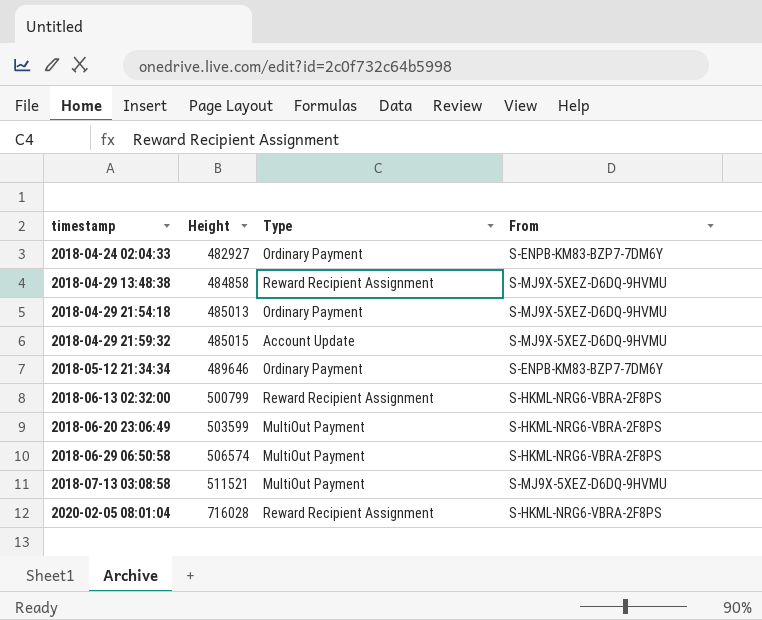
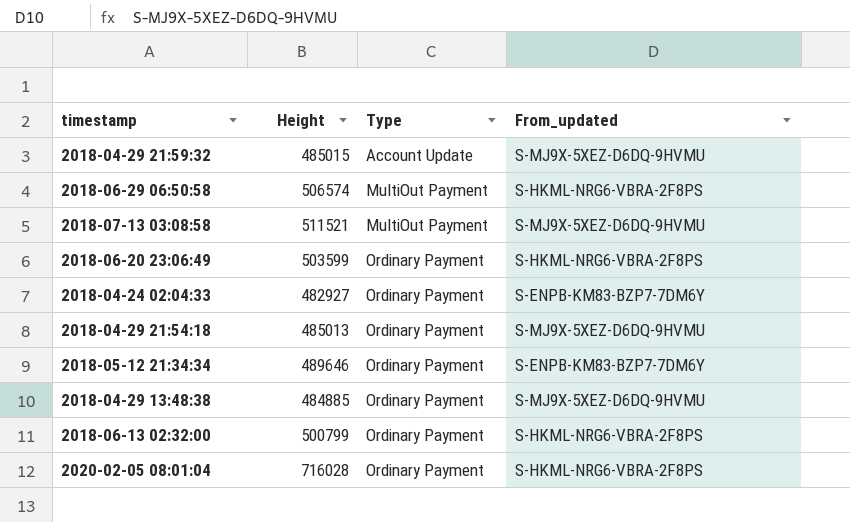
row order: timestamp ascending -> Type ascending
column name: From -> From_updated
2018-06-20 23:06:49 | Type: MultiOut Payment -> Ordinary Payment
2018-04-29 13:48:38 | Height: 484858 -> 484885
2018-04-29 13:48:38 | Type: Reward Recipient Assignment -> Ordinary Payment
2018-06-13 02:32:00 | Type: Reward Recipient Assignment -> Ordinary Payment
2020-02-05 08:01:04 | Type: Reward Recipient Assignment -> Ordinary Payment

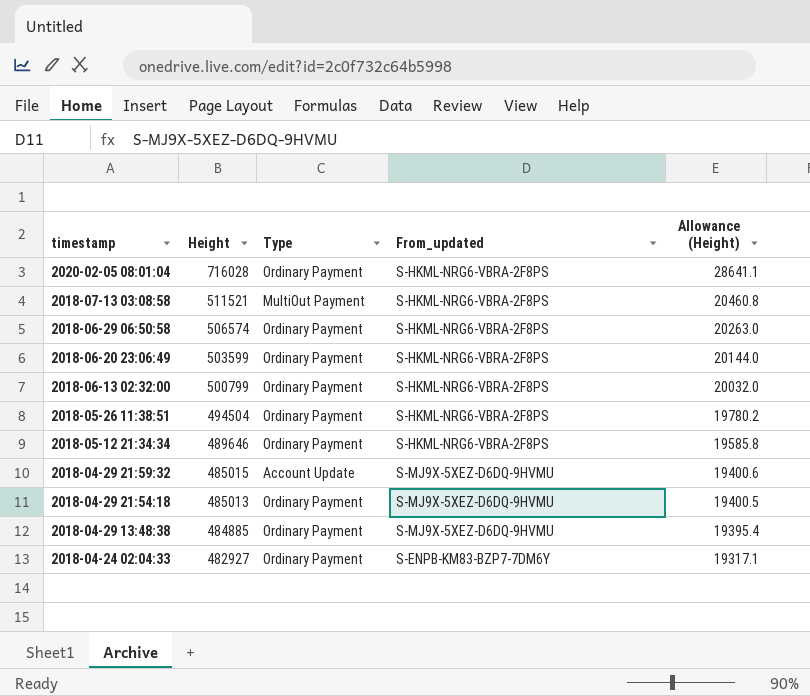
row order: Type ascending -> timestamp descending
column Allowance (Height) | formula: none -> [Height] * 0.04
2018-07-13 03:08:58 | From_updated: S-MJ9X-5XEZ-D6DQ-9HVMU -> S-HKML-NRG6-VBRA-2F8PS
2018-06-29 06:50:58 | Type: MultiOut Payment -> Ordinary Payment
row 2018-05-26 11:38:51: none -> 494504 | Ordinary Payment | S-HKML-NRG6-VBRA-2F8PS | 19780.2
2018-05-12 21:34:34 | From_updated: S-ENPB-KM83-BZP7-7DM6Y -> S-HKML-NRG6-VBRA-2F8PS

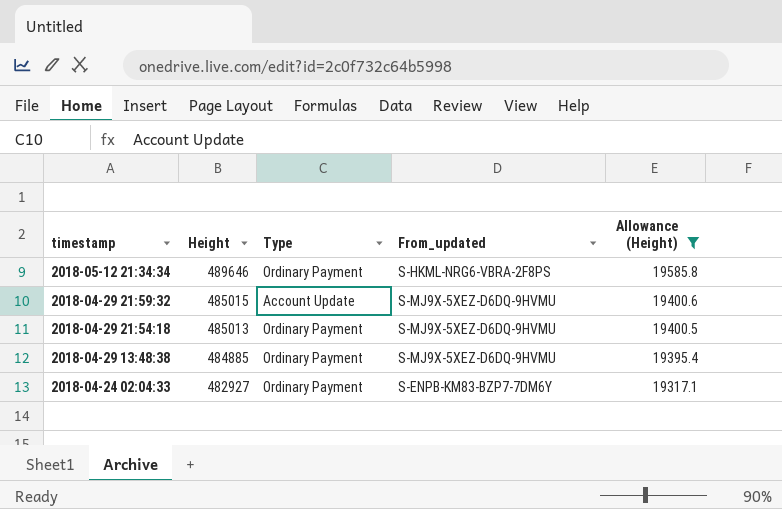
filter: none -> Allowance (Height) <= 19585.8

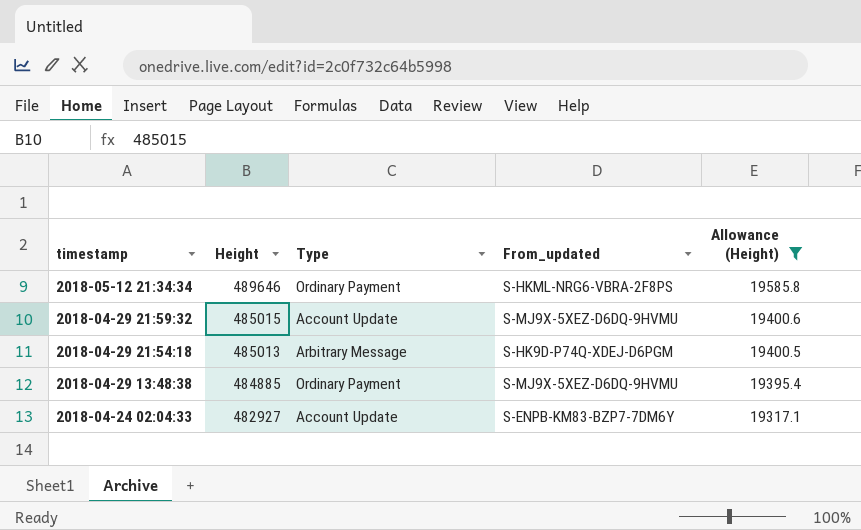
2018-04-29 21:54:18 | Type: Ordinary Payment -> Arbitrary Message
2018-04-29 21:54:18 | From_updated: S-MJ9X-5XEZ-D6DQ-9HVMU -> S-HK9D-P74Q-XDEJ-D6PGM
2018-04-24 02:04:33 | Type: Ordinary Payment -> Account Update

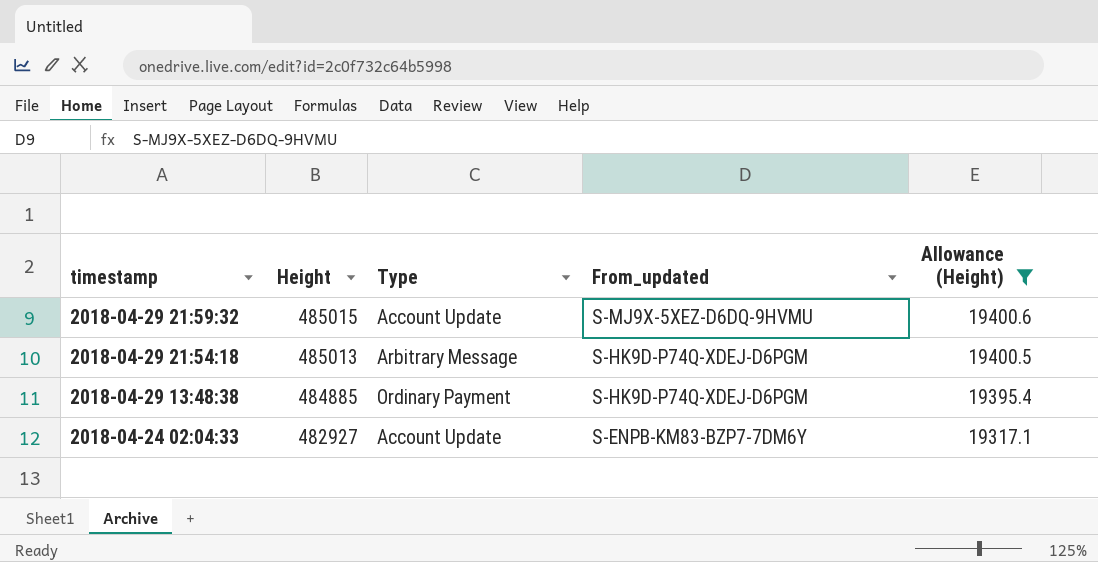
row 2018-05-12 21:34:34: 489646 | Ordinary Payment | S-HKML-NRG6-VBRA-2F8PS | 19585.8 -> none
2018-04-29 13:48:38 | From_updated: S-MJ9X-5XEZ-D6DQ-9HVMU -> S-HK9D-P74Q-XDEJ-D6PGM

